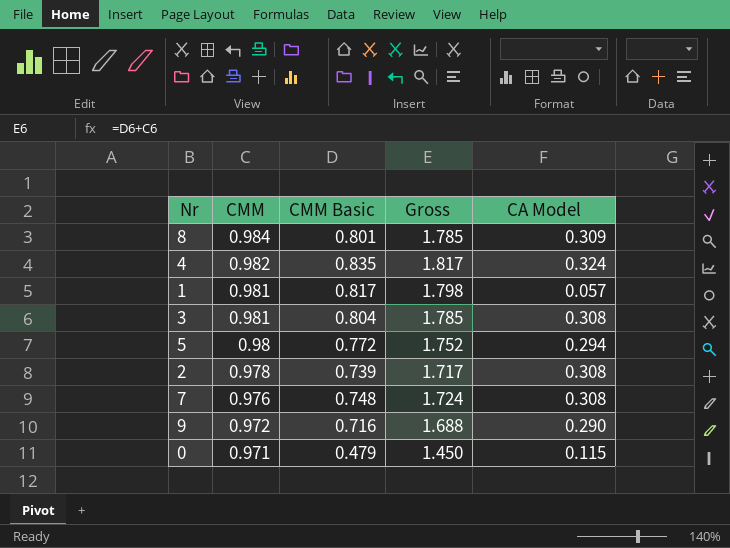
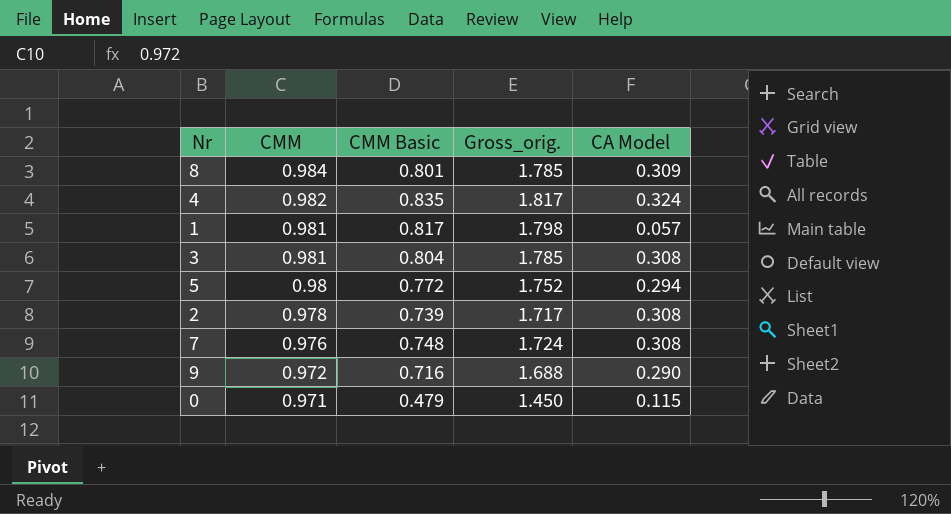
column name: Gross -> Gross_orig.

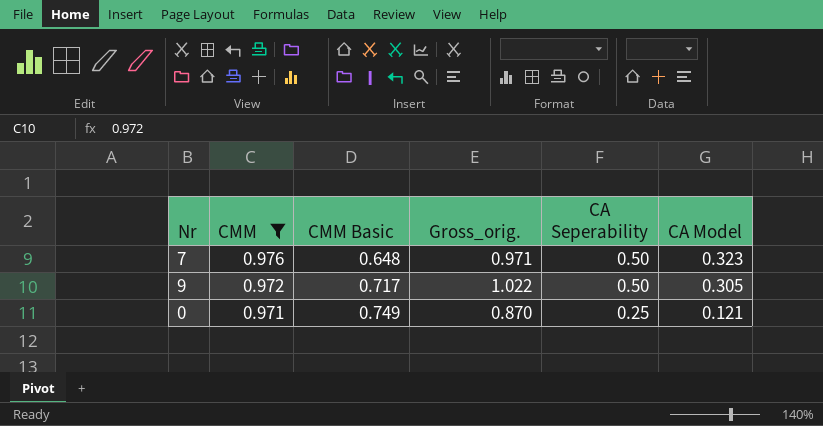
filter: none -> CMM <= 0.976
column Gross_orig. | formula: [CMM] + [CMM Basic] -> [CMM Basic] + [CA Model]
column CA Seperability | position: none -> 5
7 | CMM Basic: 0.748 -> 0.648
7 | CA Model: 0.308 -> 0.323
9 | CMM Basic: 0.716 -> 0.717
9 | CA Model: 0.290 -> 0.305
0 | CMM Basic: 0.479 -> 0.749
0 | CA Model: 0.115 -> 0.121

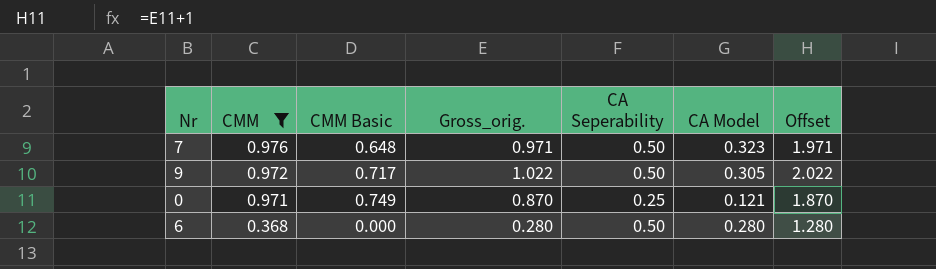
column Offset | formula: none -> [Gross_orig.] + 1
row 6: none -> 0.368 | 0.000 | 0.280 | 0.50 | 0.280 | 1.280

